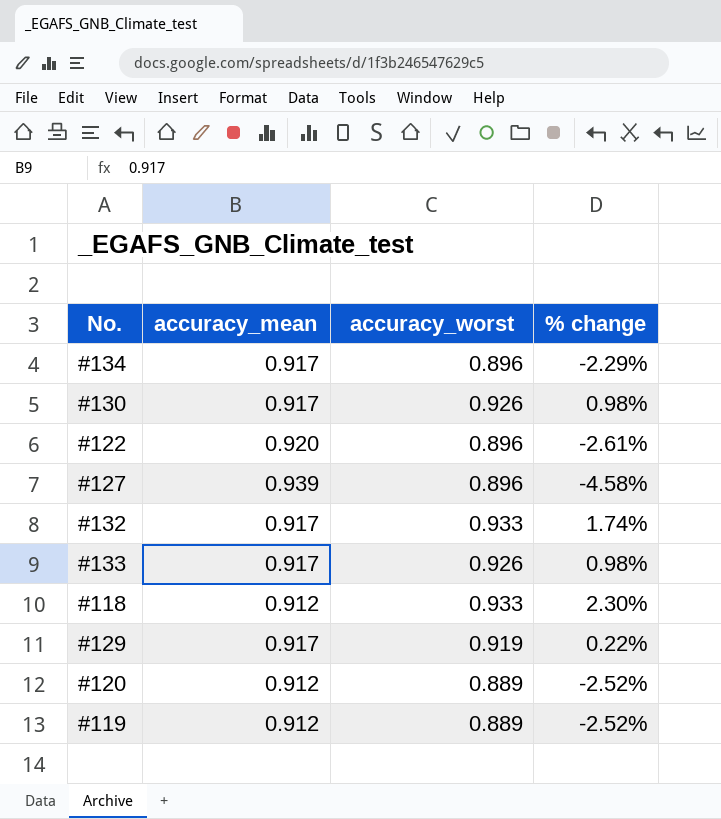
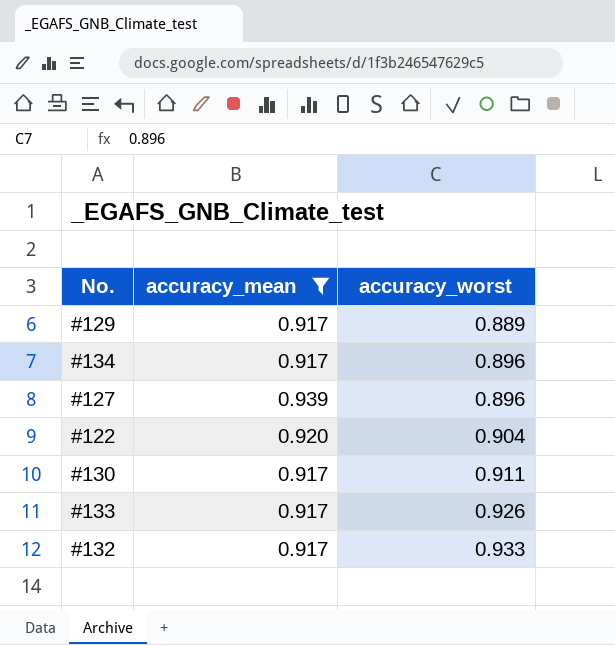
filter: none -> accuracy_mean != 0.912
row order: none -> accuracy_worst ascending
column % change | formula: ([accuracy_worst] - [accuracy_mean]) / [accuracy_mean] -> none
#129 | accuracy_worst: 0.919 -> 0.889
#122 | accuracy_worst: 0.896 -> 0.904
#130 | accuracy_worst: 0.926 -> 0.911

